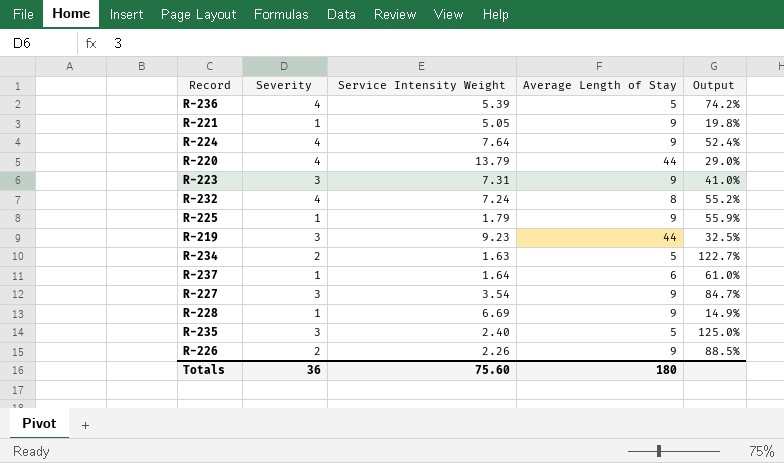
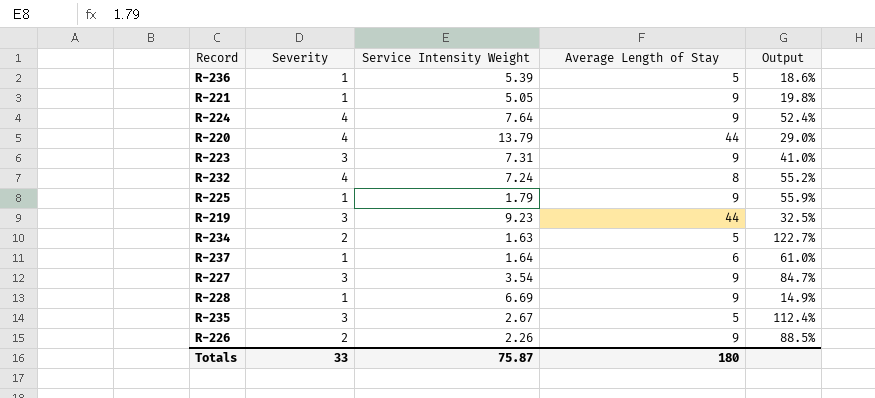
R-236 | Severity: 4 -> 1
R-236 | Output: 74.2% -> 18.6%
R-235 | Service Intensity Weight: 2.40 -> 2.67
R-235 | Output: 125.0% -> 112.4%
Totals | Severity: 36 -> 33
Totals | Service Intensity Weight: 75.60 -> 75.87

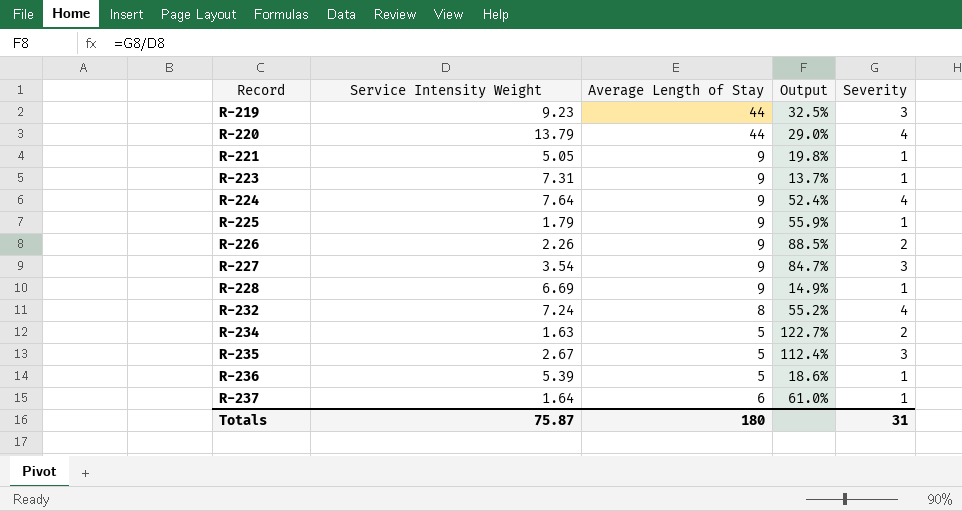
row order: none -> Record ascending
column Severity | position: 2 -> 5
R-223 | Output: 41.0% -> 13.7%
R-223 | Severity: 3 -> 1
Totals | Severity: 33 -> 31

